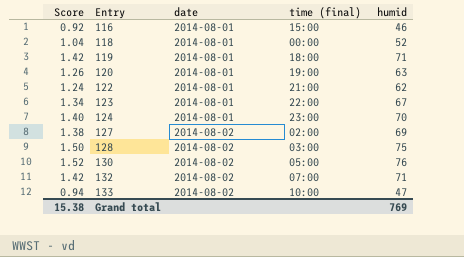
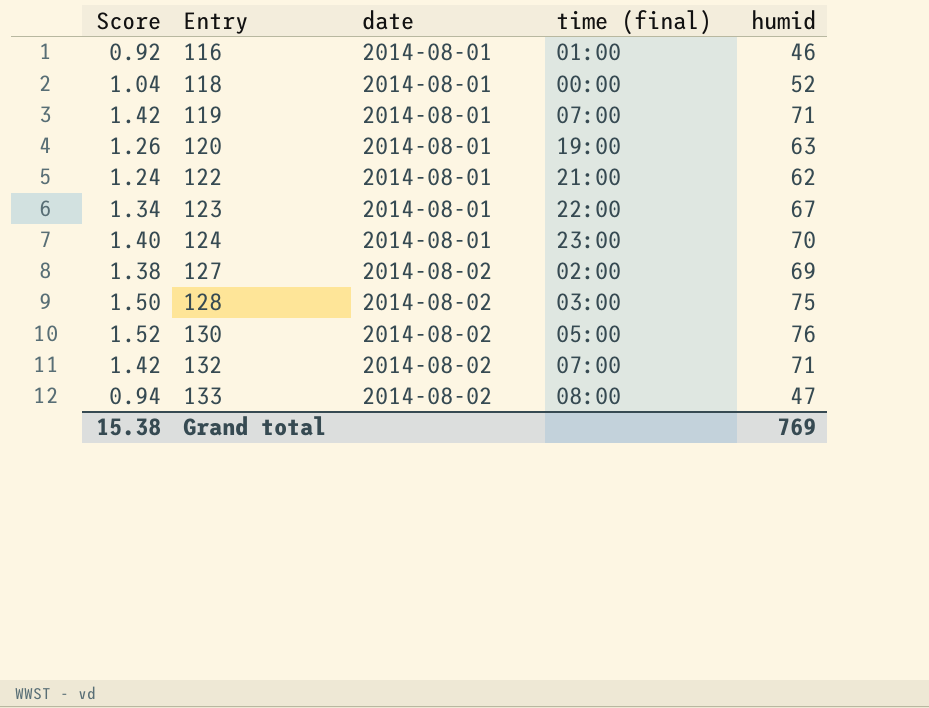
116 | time (final): 15:00 -> 01:00
119 | time (final): 18:00 -> 07:00
133 | time (final): 10:00 -> 08:00

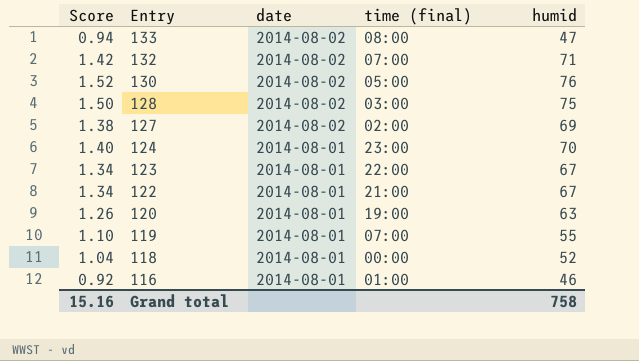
row order: Entry ascending -> Entry descending
122 | Score: 1.24 -> 1.34
122 | humid: 62 -> 67
119 | Score: 1.42 -> 1.10
119 | humid: 71 -> 55
Grand total | Score: 15.38 -> 15.16
Grand total | humid: 769 -> 758

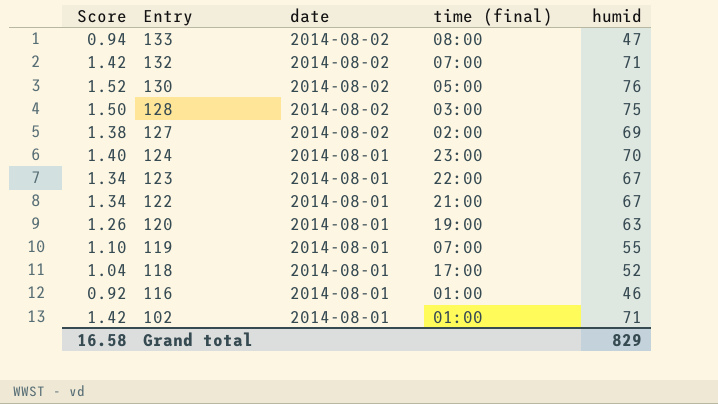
118 | time (final): 00:00 -> 17:00
row 102: none -> 1.42 | 2014-08-01 | 01:00 | 71
Grand total | Score: 15.16 -> 16.58
Grand total | humid: 758 -> 829

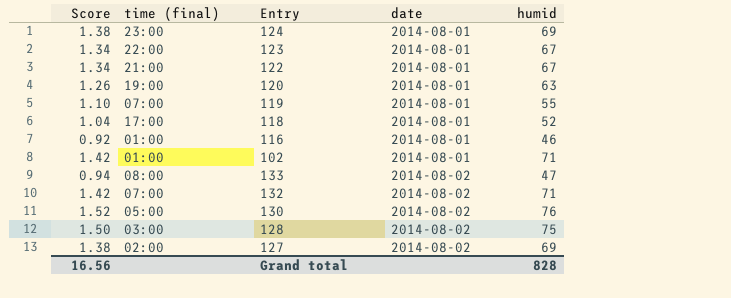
row order: Entry descending -> date ascending
column time (final) | position: 4 -> 2
124 | Score: 1.40 -> 1.38
124 | humid: 70 -> 69
Grand total | Score: 16.58 -> 16.56
Grand total | humid: 829 -> 828

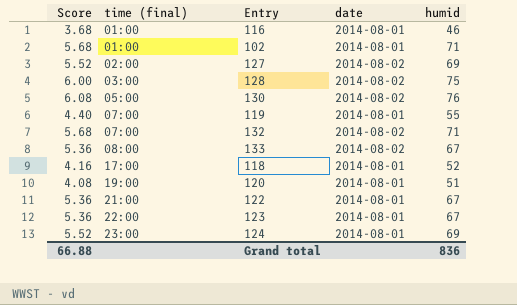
row order: date ascending -> time (final) ascending
column Score | formula: [humid] * 0.02 -> [humid] * 0.08
133 | humid: 47 -> 67
120 | humid: 63 -> 51
Grand total | Score: 16.56 -> 66.88
Grand total | humid: 828 -> 836

